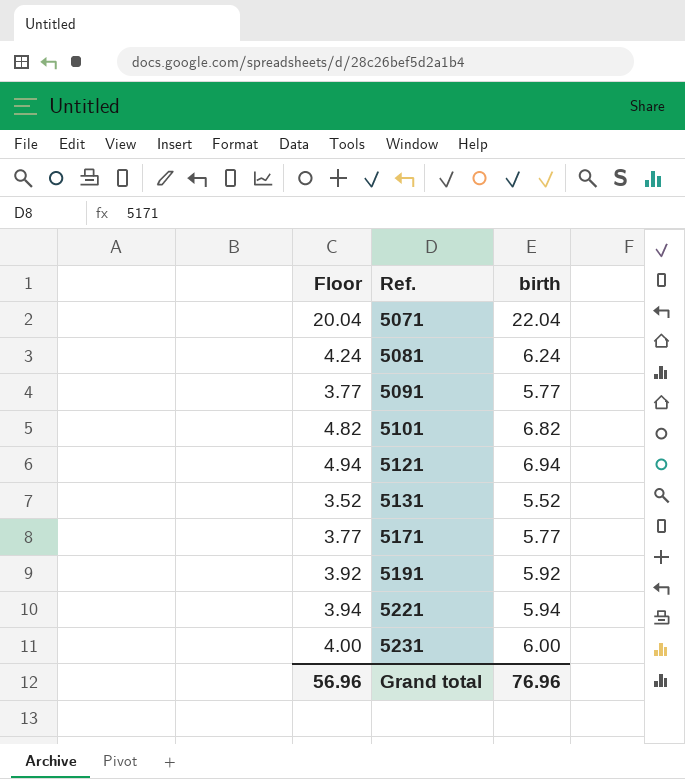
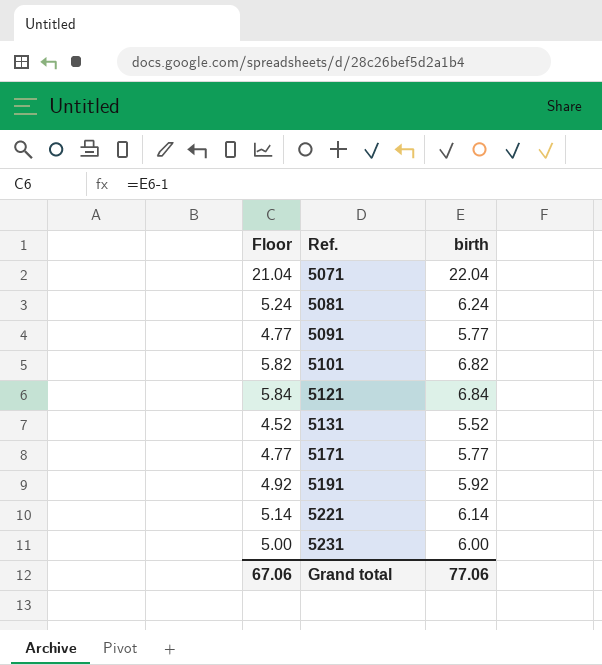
column Floor | formula: [birth] - 2 -> [birth] - 1
5121 | birth: 6.94 -> 6.84
5221 | birth: 5.94 -> 6.14
Grand total | Floor: 56.96 -> 67.06
Grand total | birth: 76.96 -> 77.06

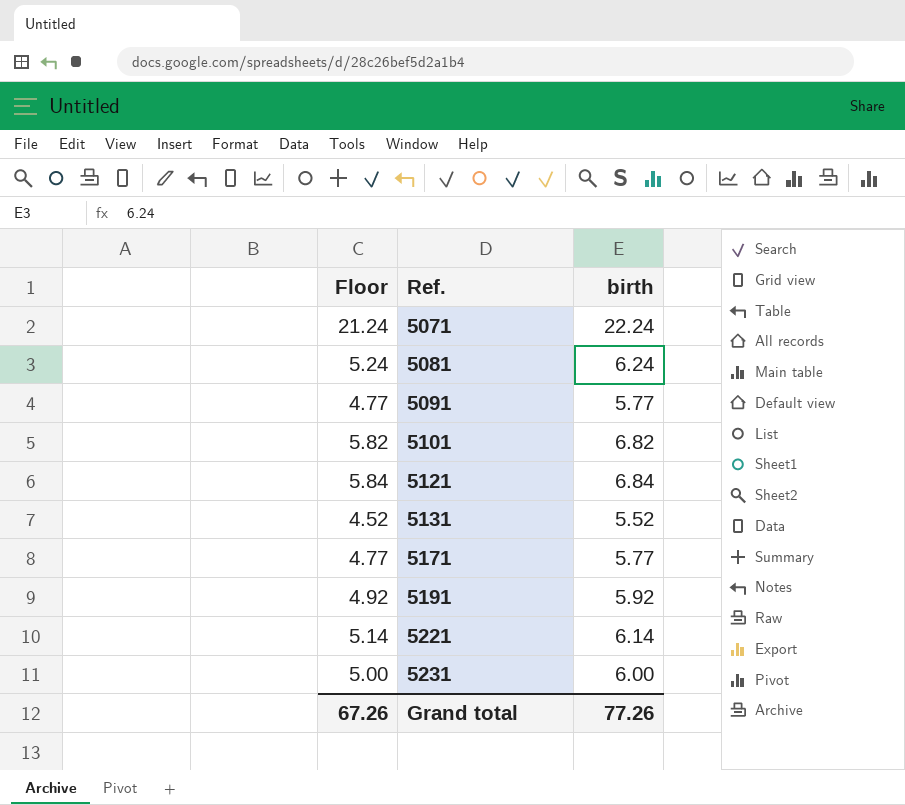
5071 | Floor: 21.04 -> 21.24
5071 | birth: 22.04 -> 22.24
Grand total | Floor: 67.06 -> 67.26
Grand total | birth: 77.06 -> 77.26

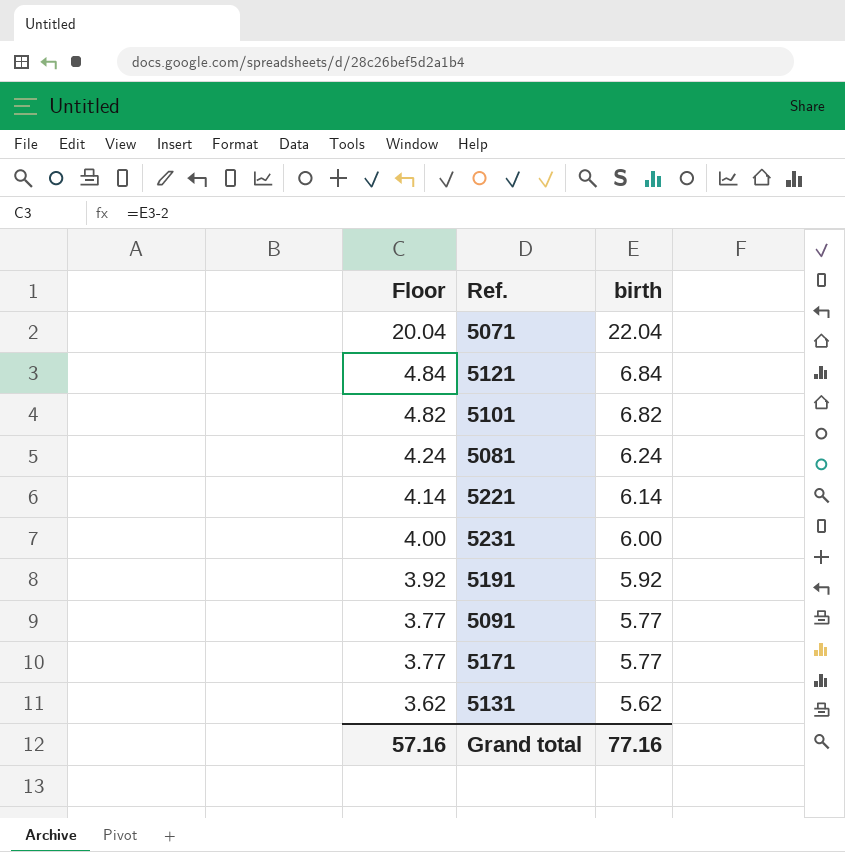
row order: Ref. ascending -> Floor descending
column Floor | formula: [birth] - 1 -> [birth] - 2
5071 | birth: 22.24 -> 22.04
5131 | birth: 5.52 -> 5.62
Grand total | Floor: 67.26 -> 57.16
Grand total | birth: 77.26 -> 77.16

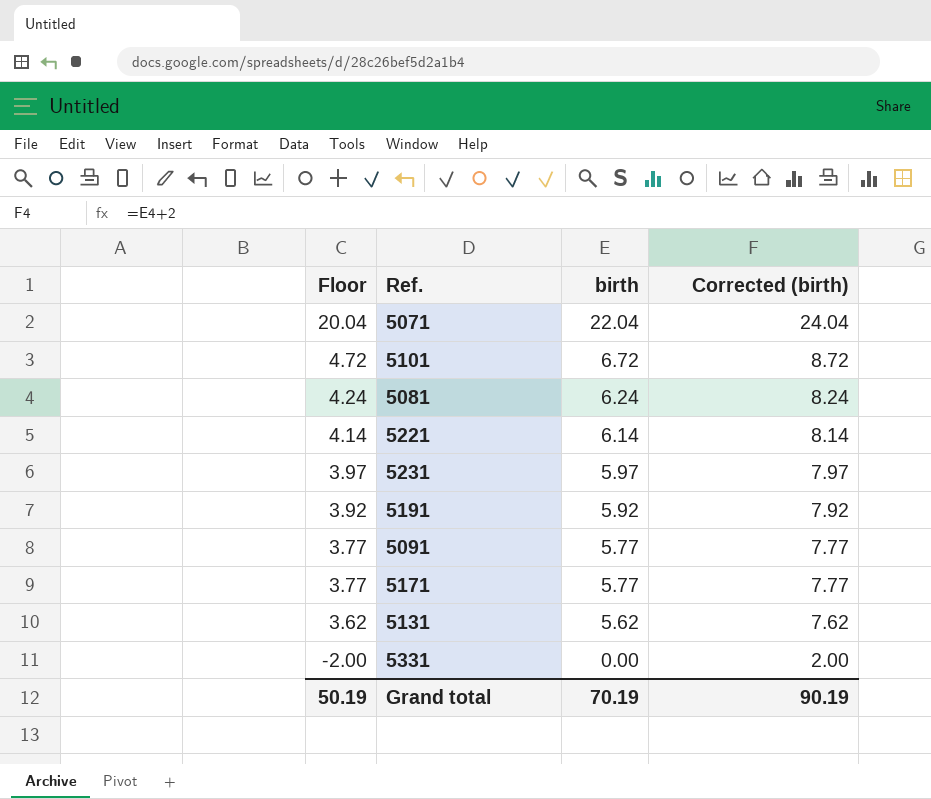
column Corrected (birth) | formula: none -> [birth] + 2
row 5121: 4.84 | 6.84 -> none
5101 | Floor: 4.82 -> 4.72
5101 | birth: 6.82 -> 6.72
5231 | Floor: 4.00 -> 3.97
5231 | birth: 6.00 -> 5.97
row 5331: none -> -2.00 | 0.00 | 2.00
Grand total | Floor: 57.16 -> 50.19
Grand total | birth: 77.16 -> 70.19

